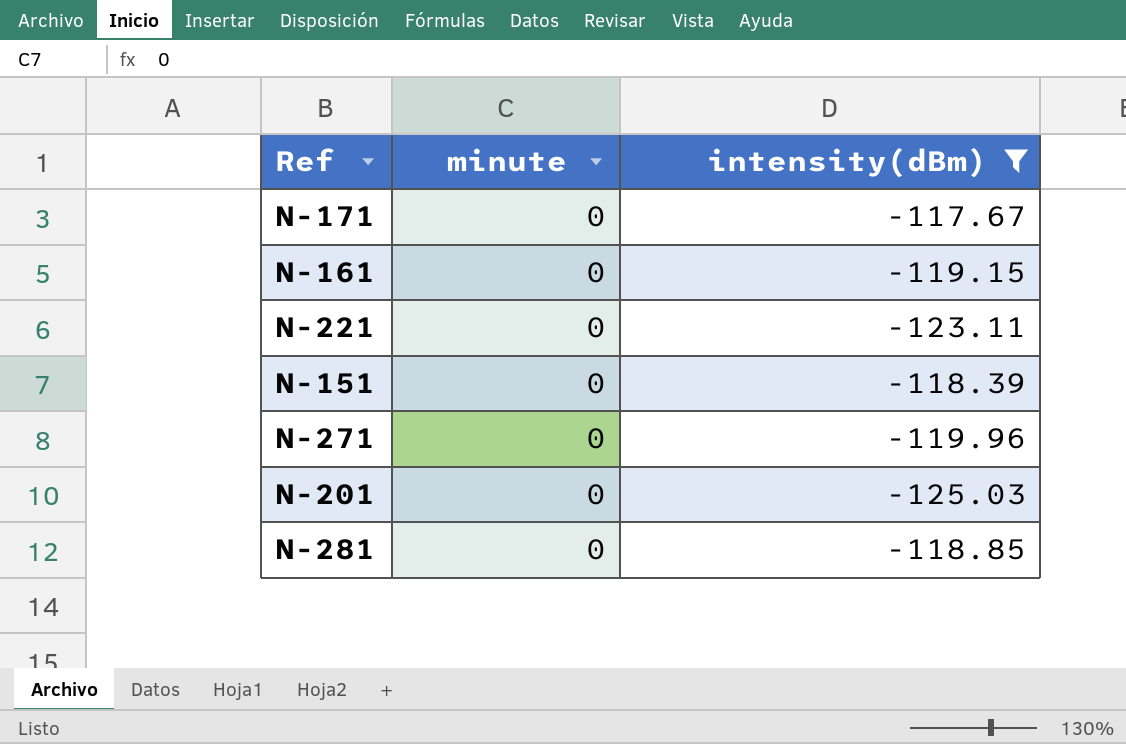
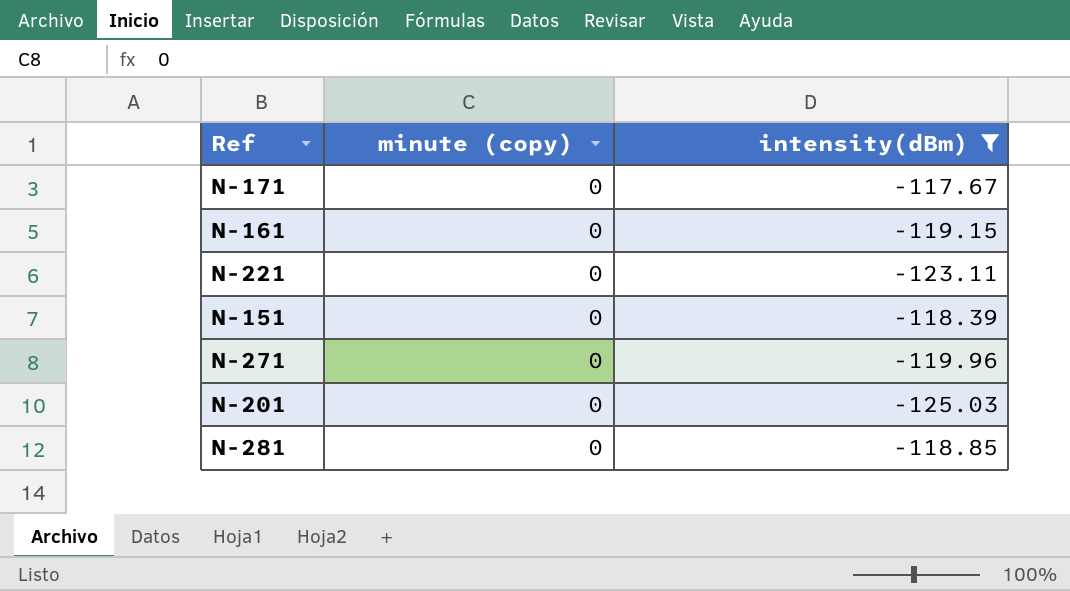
column name: minute -> minute (copy)

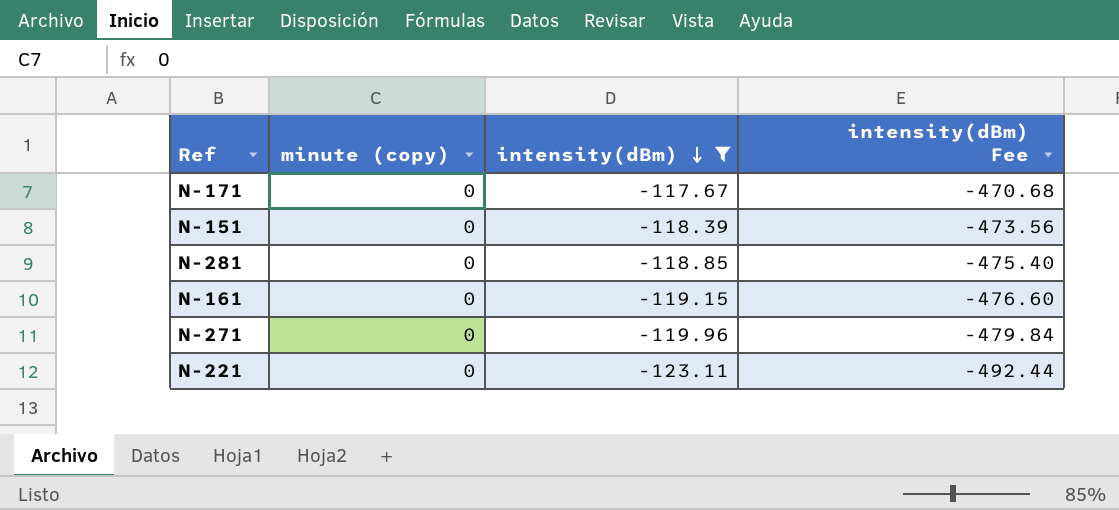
row order: none -> intensity(dBm) descending
column intensity(dBm) Fee | formula: none -> [intensity(dBm)] * 4
row N-201: 0 | -125.03 -> none

